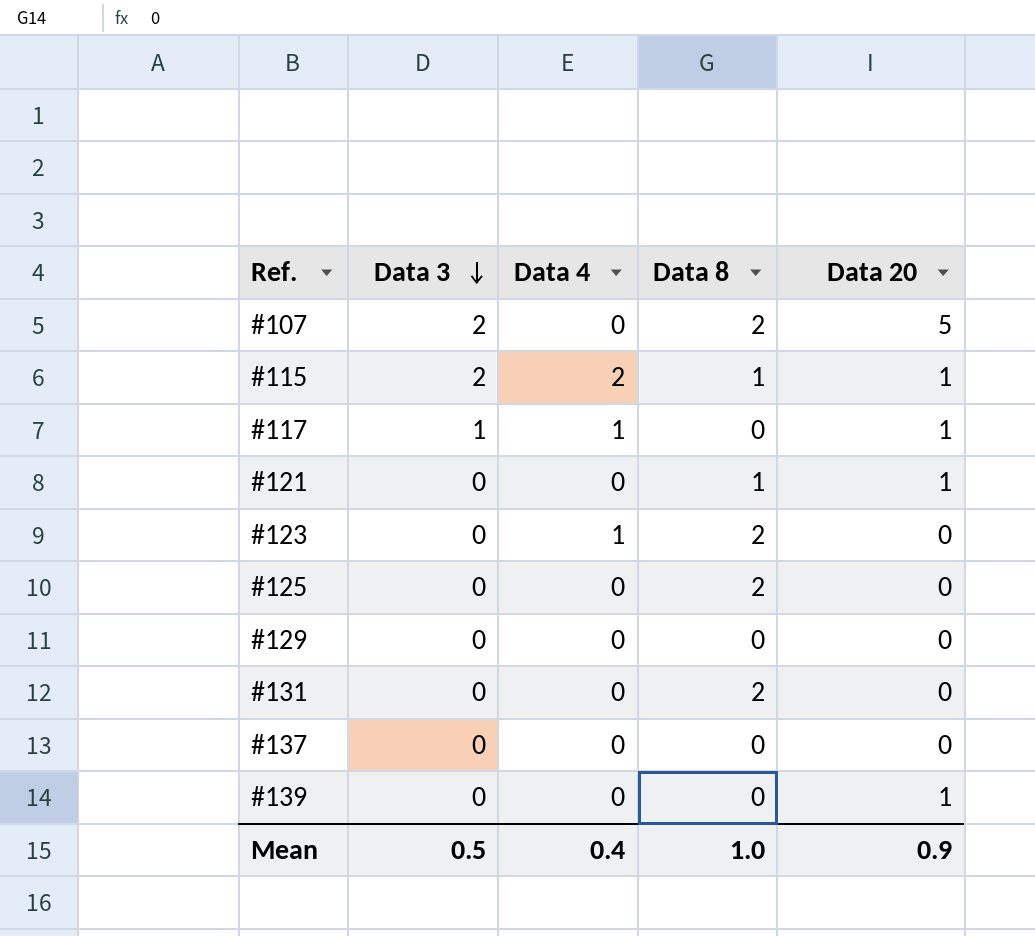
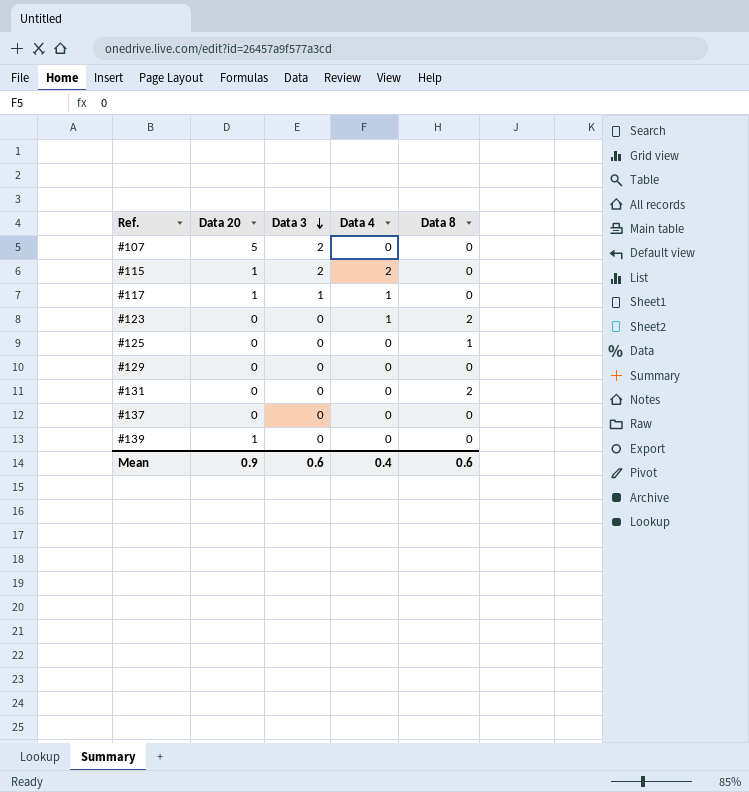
column Data 20 | position: 5 -> 2
row #121: 0 | 0 | 1 | 1 -> none
#107 | Data 8: 2 -> 0
#115 | Data 8: 1 -> 0
#125 | Data 8: 2 -> 1
Mean | Data 3: 0.5 -> 0.6
Mean | Data 8: 1.0 -> 0.6

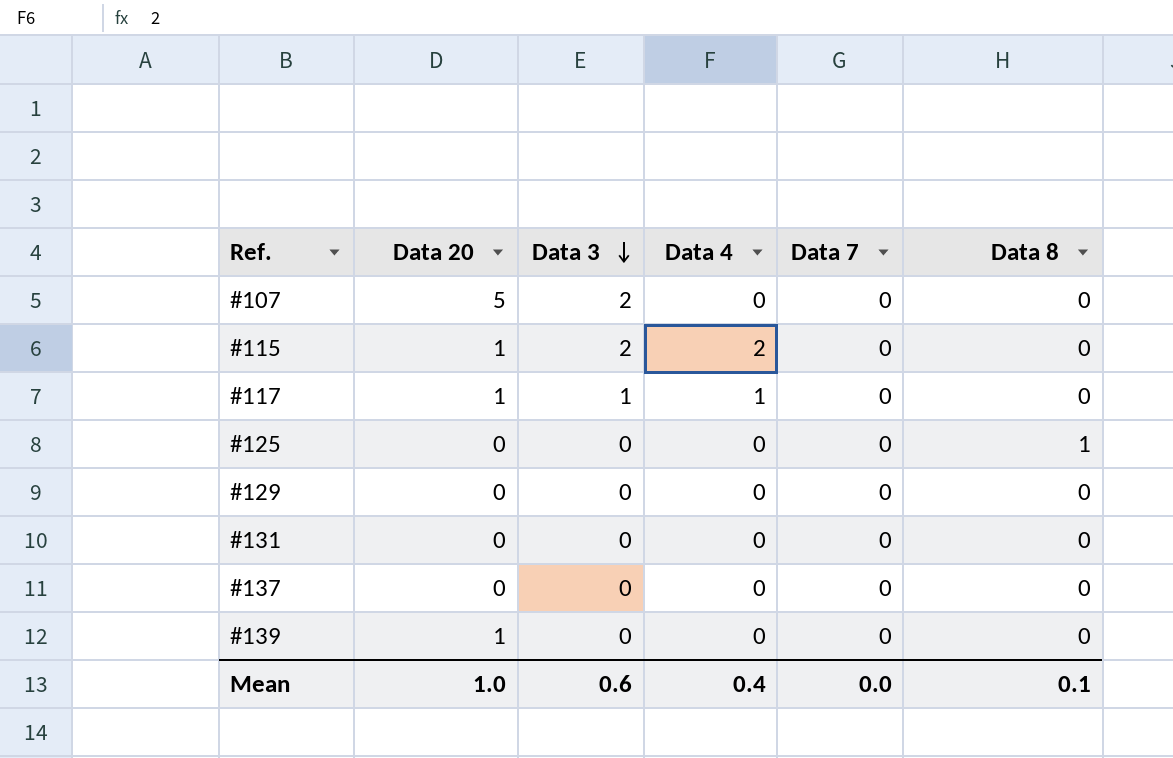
column Data 7 | position: none -> 5
row #123: 0 | 0 | 1 | 2 -> none
#131 | Data 8: 2 -> 0
Mean | Data 20: 0.9 -> 1.0
Mean | Data 8: 0.6 -> 0.1

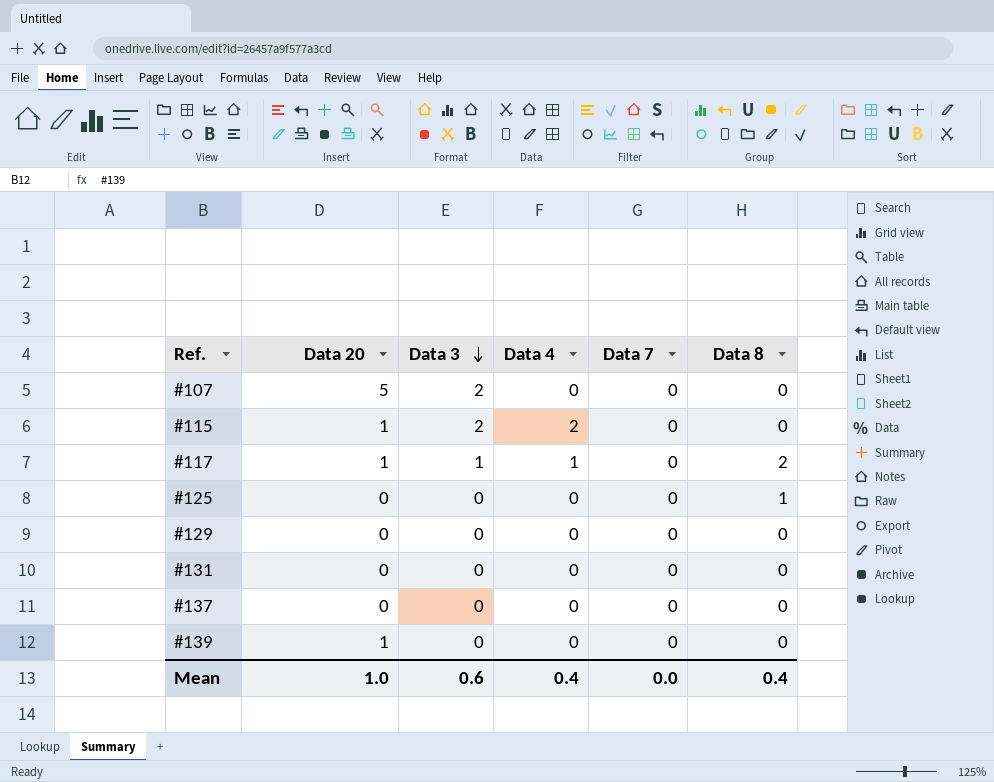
#117 | Data 8: 0 -> 2
Mean | Data 8: 0.1 -> 0.4

